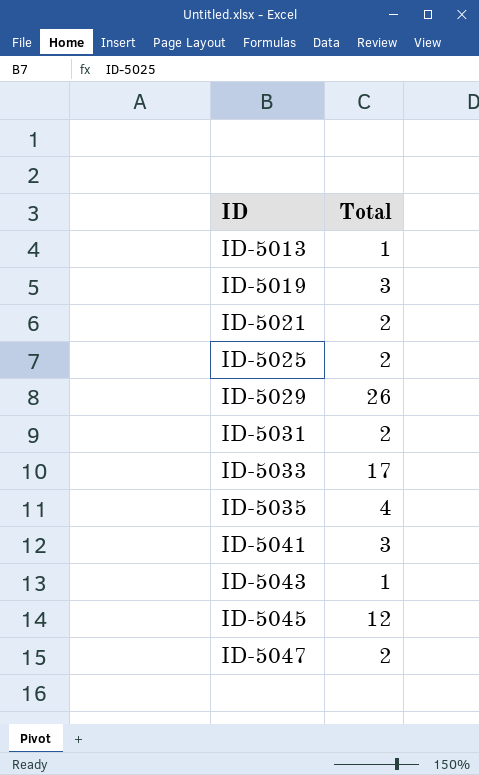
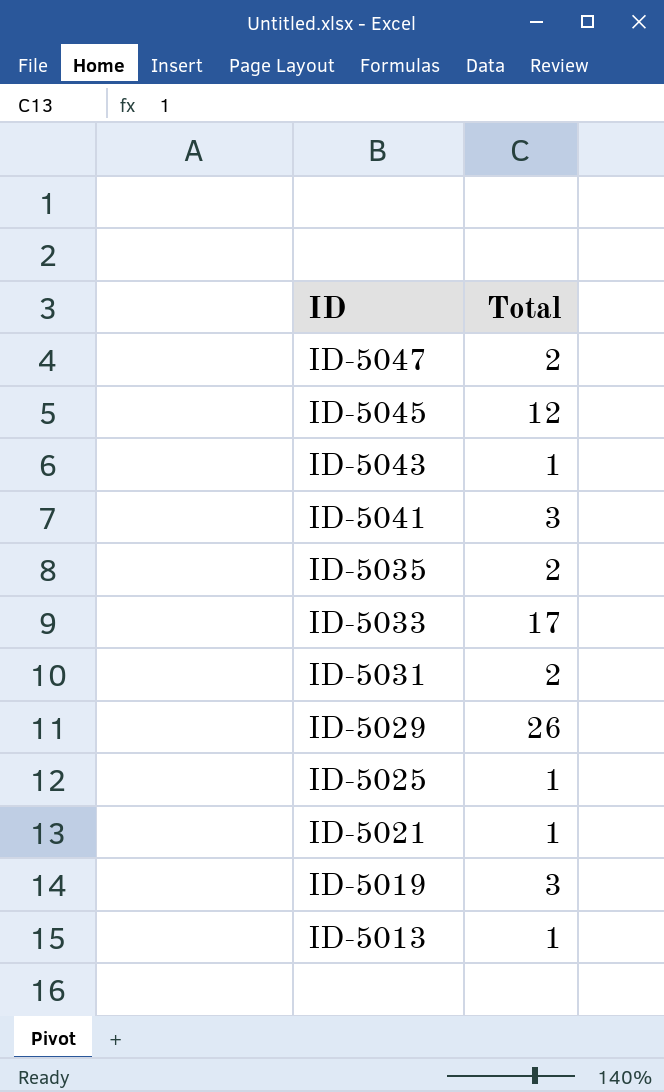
row order: ID ascending -> ID descending
ID-5035 | Total: 4 -> 2
ID-5025 | Total: 2 -> 1
ID-5021 | Total: 2 -> 1

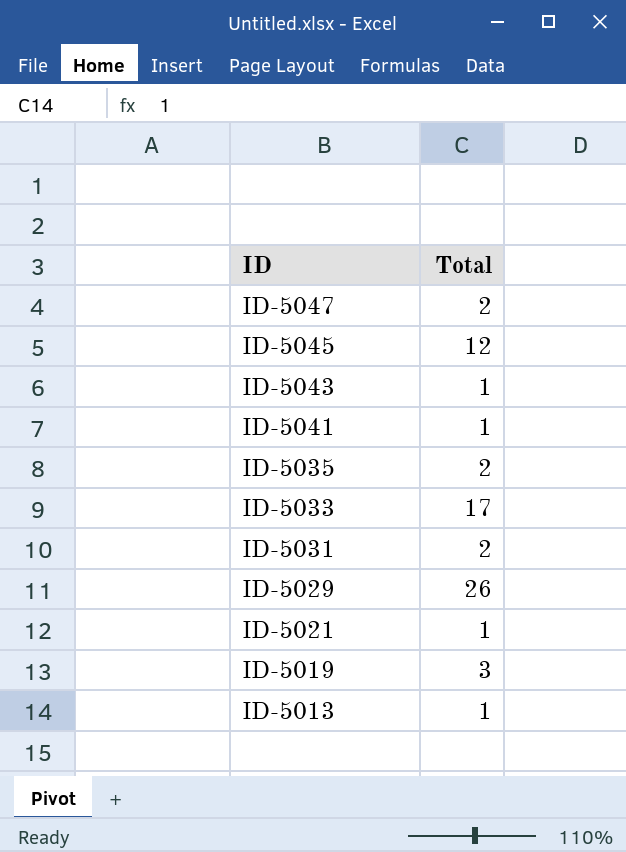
row ID-5025: 1 -> none
ID-5041 | Total: 3 -> 1

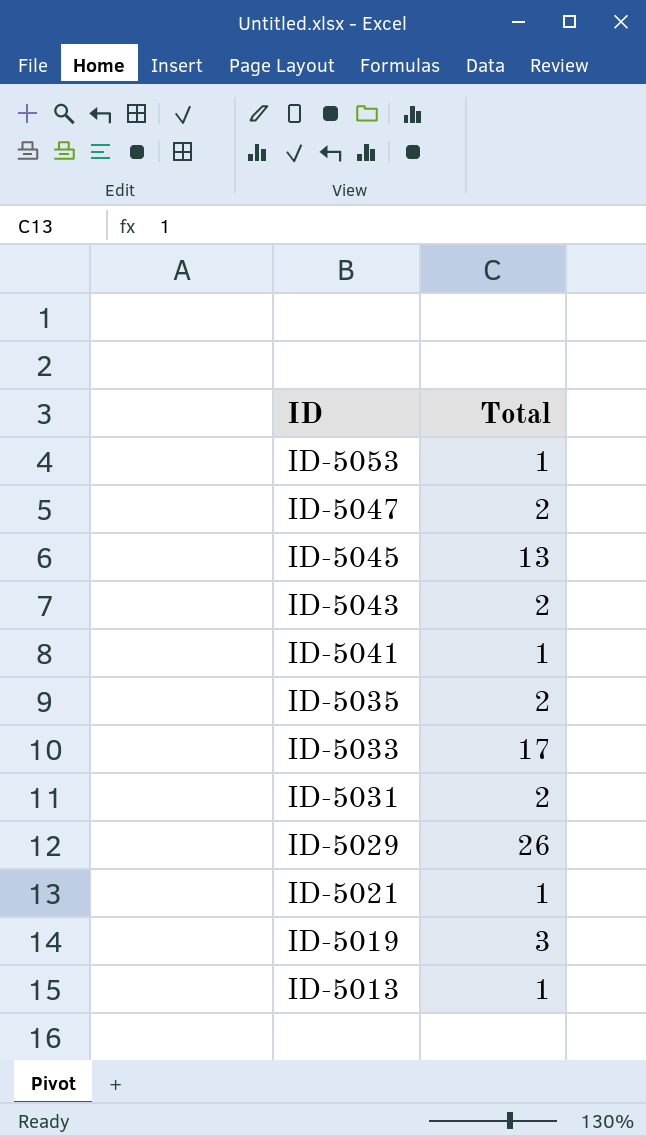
row ID-5053: none -> 1
ID-5045 | Total: 12 -> 13
ID-5043 | Total: 1 -> 2

